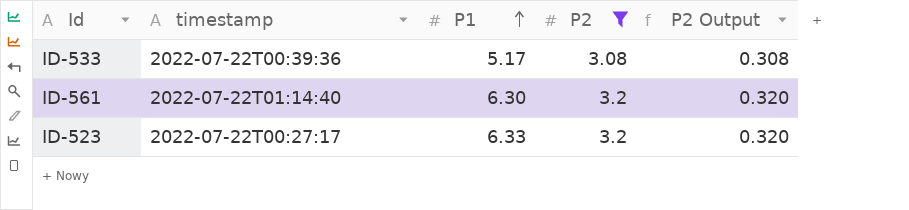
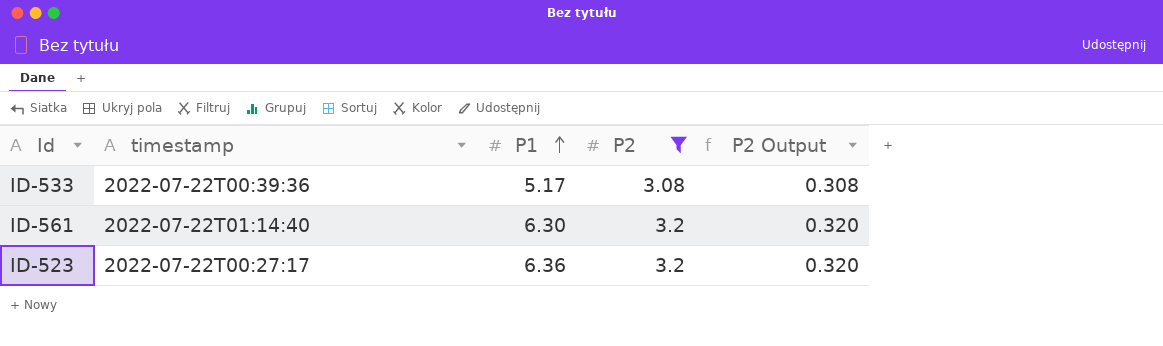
ID-523 | P1: 6.33 -> 6.36

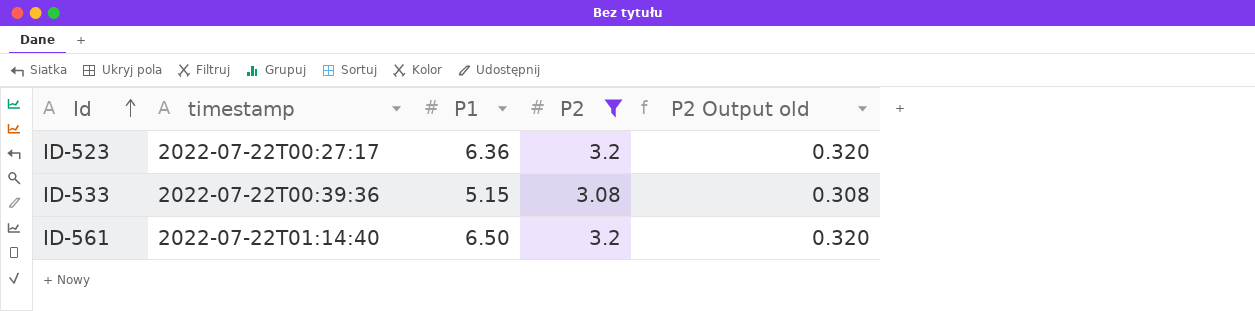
row order: P1 ascending -> Id ascending
column name: P2 Output -> P2 Output old
ID-533 | P1: 5.17 -> 5.15
ID-561 | P1: 6.30 -> 6.50

